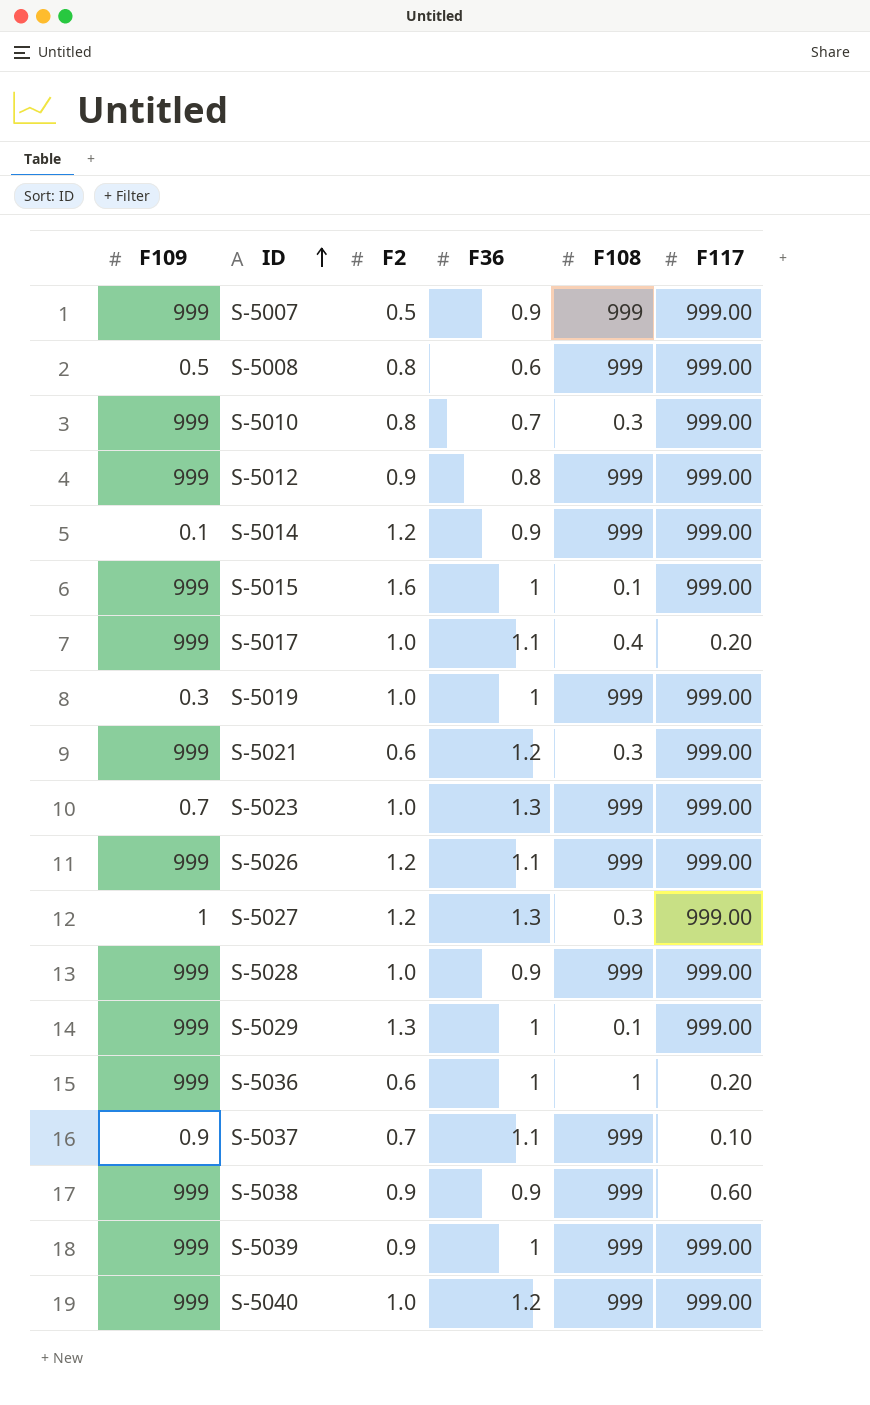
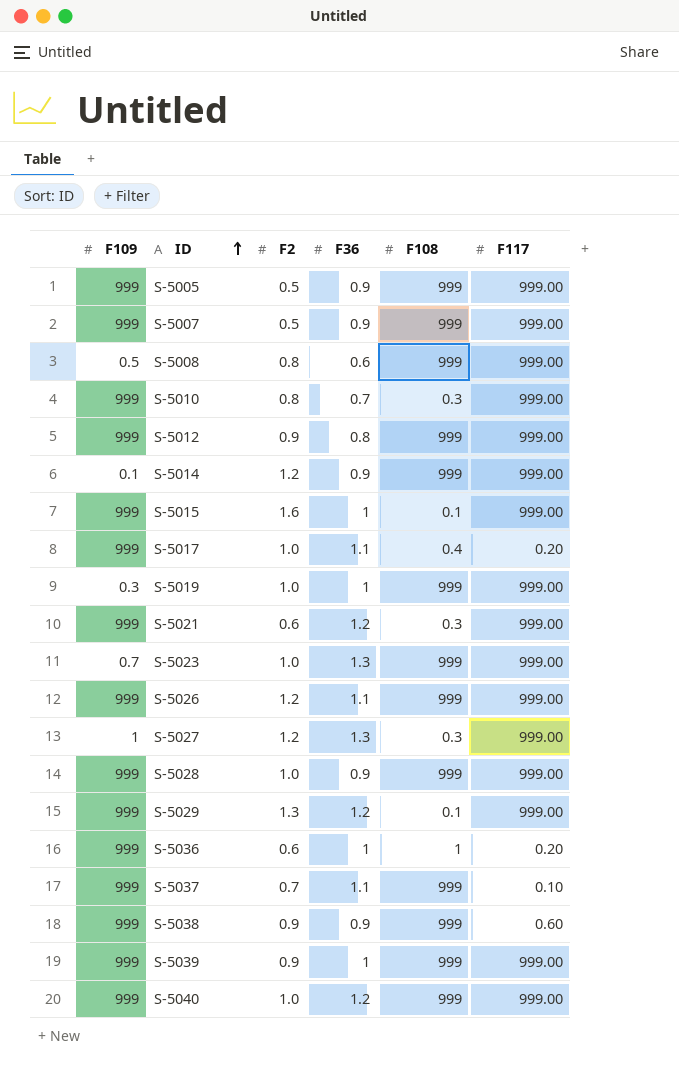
row S-5005: none -> 999 | 0.5 | 0.9 | 999 | 999.00
S-5029 | F36: 1 -> 1.2
S-5037 | F109: 0.9 -> 999

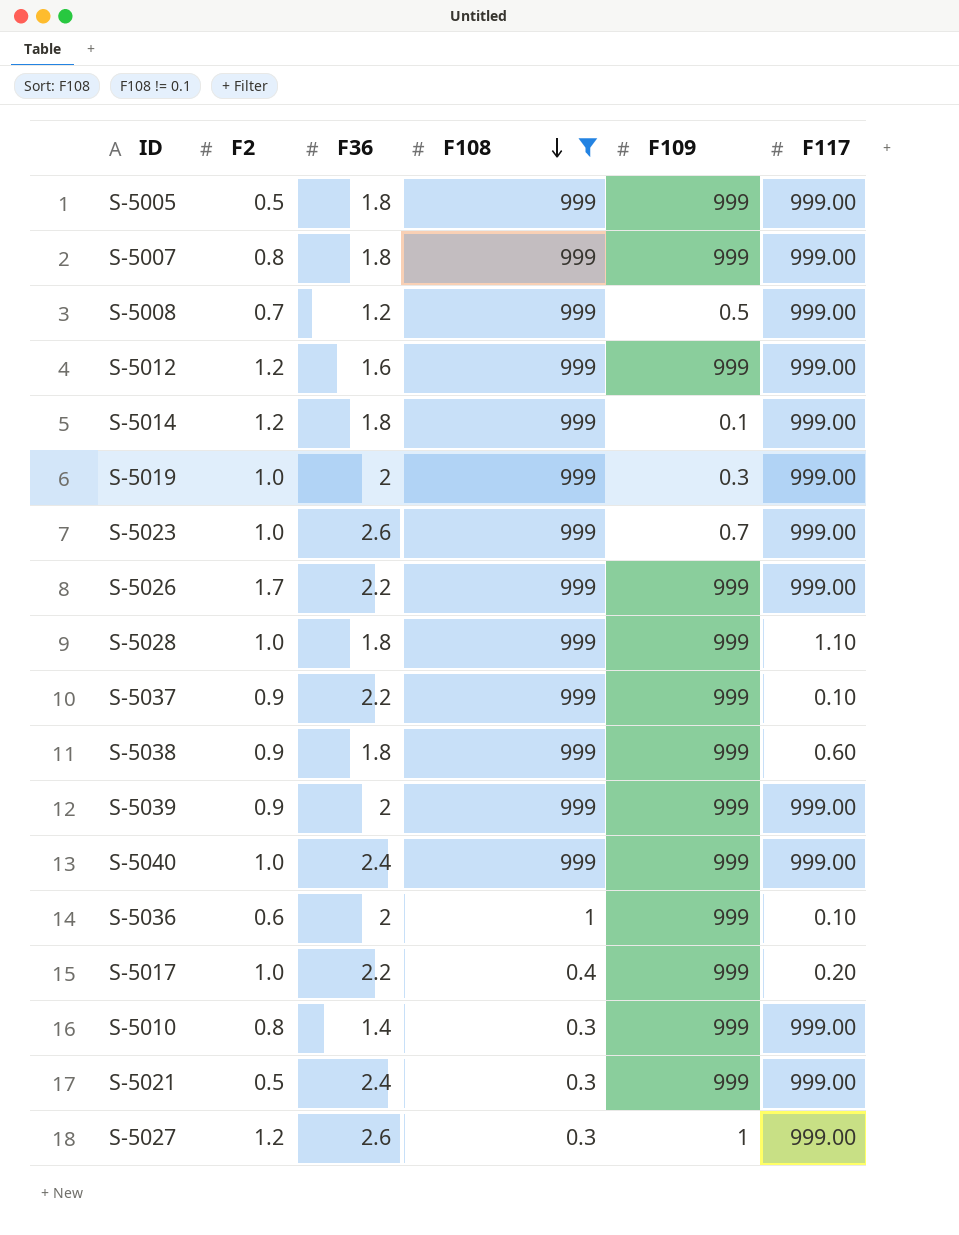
filter: none -> F108 != 0.1
row order: ID ascending -> F108 descending
column F109 | position: 1 -> 5
S-5005 | F36: 0.9 -> 1.8
S-5007 | F2: 0.5 -> 0.8
S-5007 | F36: 0.9 -> 1.8
S-5008 | F2: 0.8 -> 0.7
S-5008 | F36: 0.6 -> 1.2
S-5012 | F2: 0.9 -> 1.2
S-5012 | F36: 0.8 -> 1.6
S-5014 | F36: 0.9 -> 1.8
S-5019 | F36: 1 -> 2
S-5023 | F36: 1.3 -> 2.6
S-5026 | F2: 1.2 -> 1.7
S-5026 | F36: 1.1 -> 2.2
S-5028 | F36: 0.9 -> 1.8
S-5028 | F117: 999.00 -> 1.10
S-5037 | F2: 0.7 -> 0.9
S-5037 | F36: 1.1 -> 2.2
S-5038 | F36: 0.9 -> 1.8
S-5039 | F36: 1 -> 2
S-5040 | F36: 1.2 -> 2.4
S-5036 | F36: 1 -> 2
S-5036 | F117: 0.20 -> 0.10
S-5017 | F36: 1.1 -> 2.2
S-5010 | F36: 0.7 -> 1.4
S-5021 | F2: 0.6 -> 0.5
S-5021 | F36: 1.2 -> 2.4
S-5027 | F36: 1.3 -> 2.6

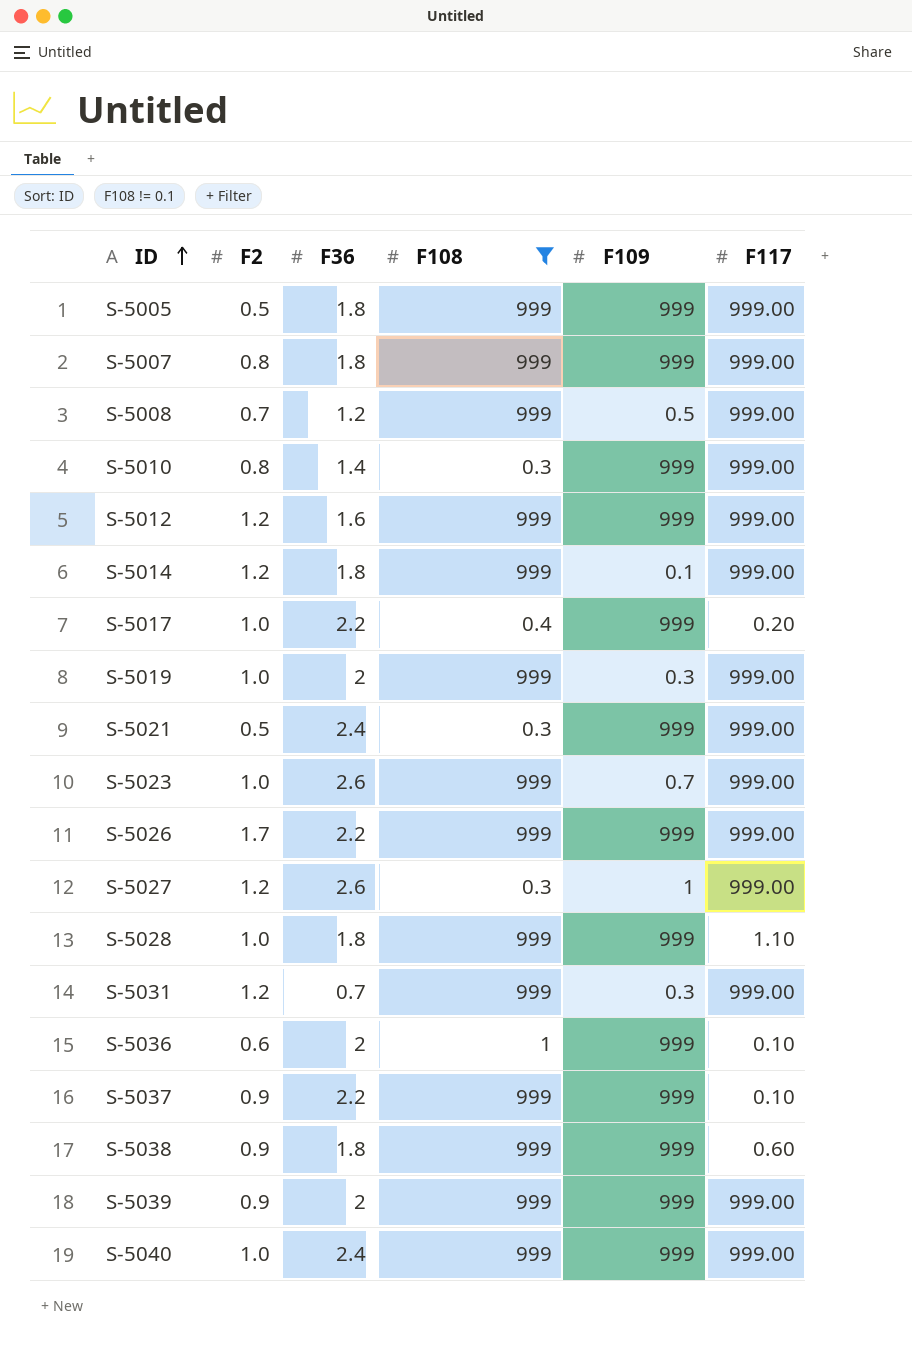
row order: F108 descending -> ID ascending
row S-5031: none -> 1.2 | 0.7 | 999 | 0.3 | 999.00

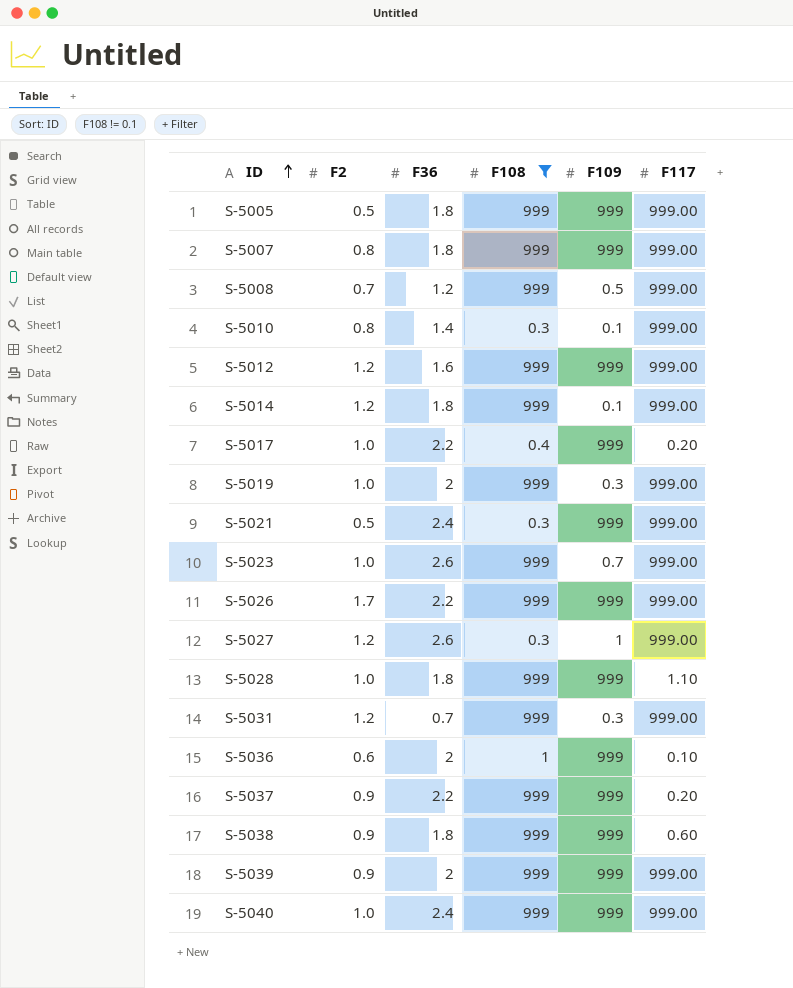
S-5010 | F109: 999 -> 0.1
S-5037 | F117: 0.10 -> 0.20

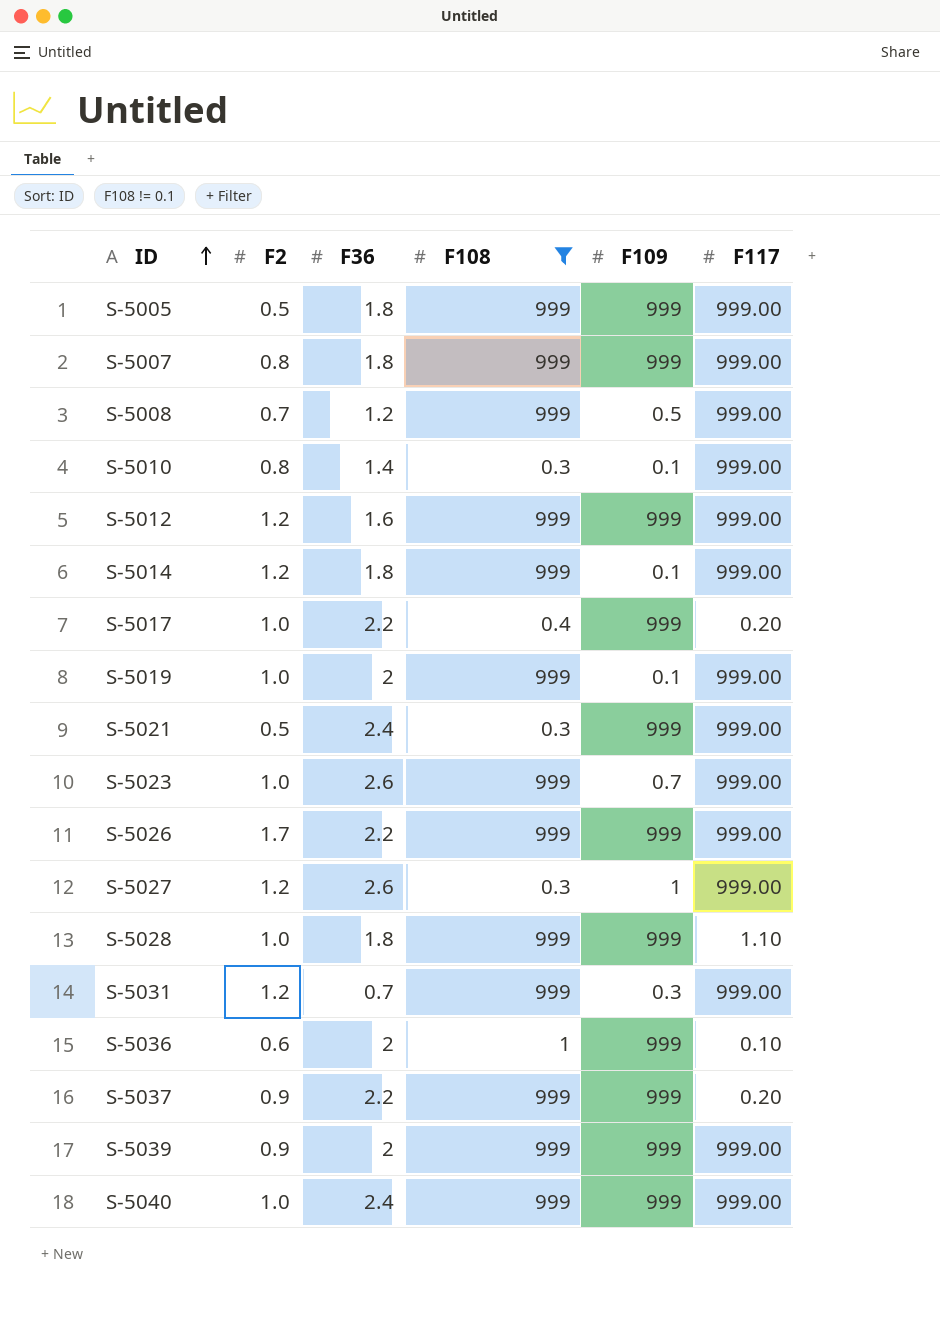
row S-5038: 0.9 | 1.8 | 999 | 999 | 0.60 -> none
S-5019 | F109: 0.3 -> 0.1

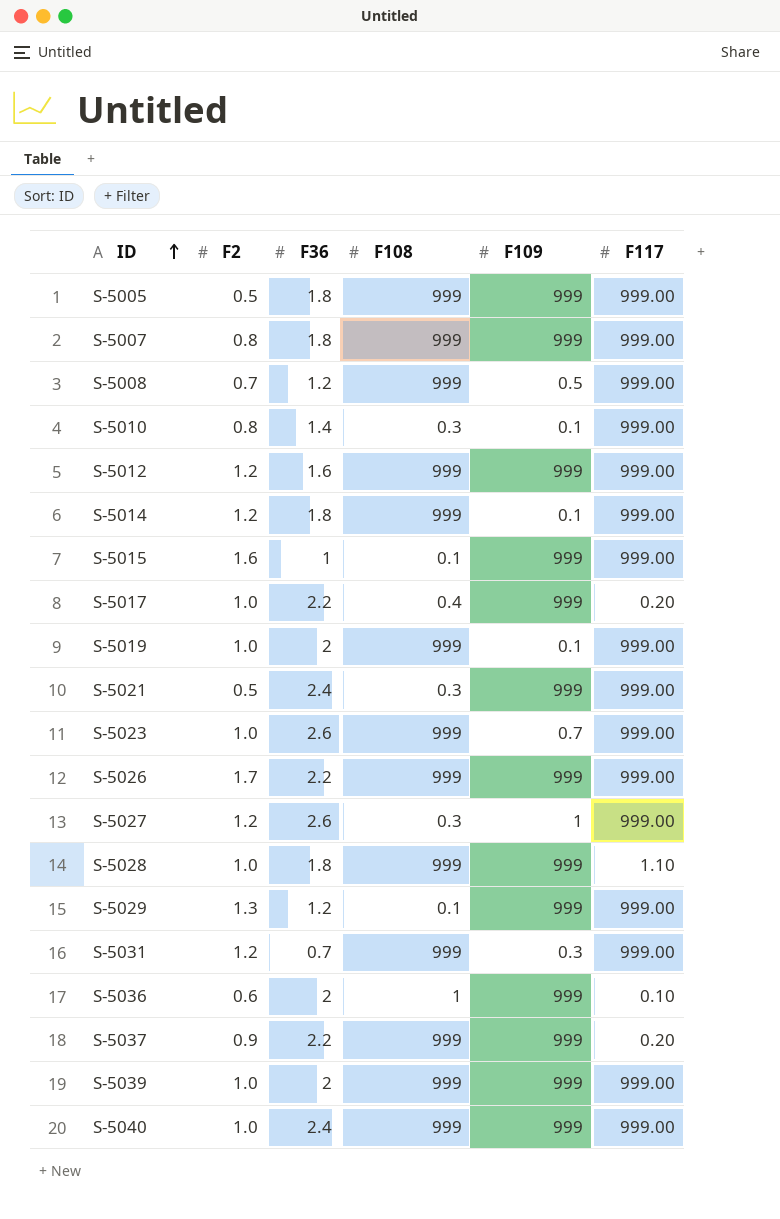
filter: F108 != 0.1 -> none
S-5039 | F2: 0.9 -> 1.0

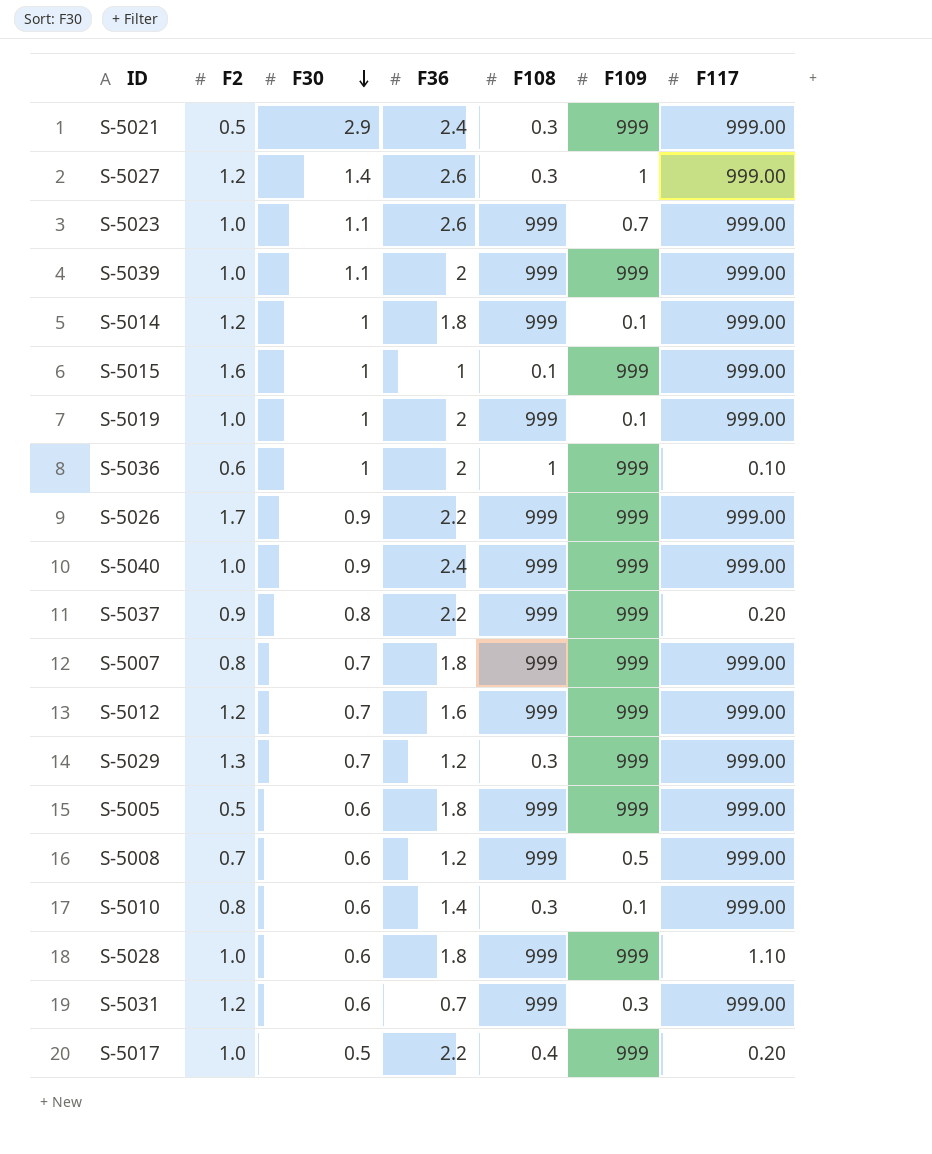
row order: ID ascending -> F30 descending
column F30 | position: none -> 3
S-5029 | F108: 0.1 -> 0.3

